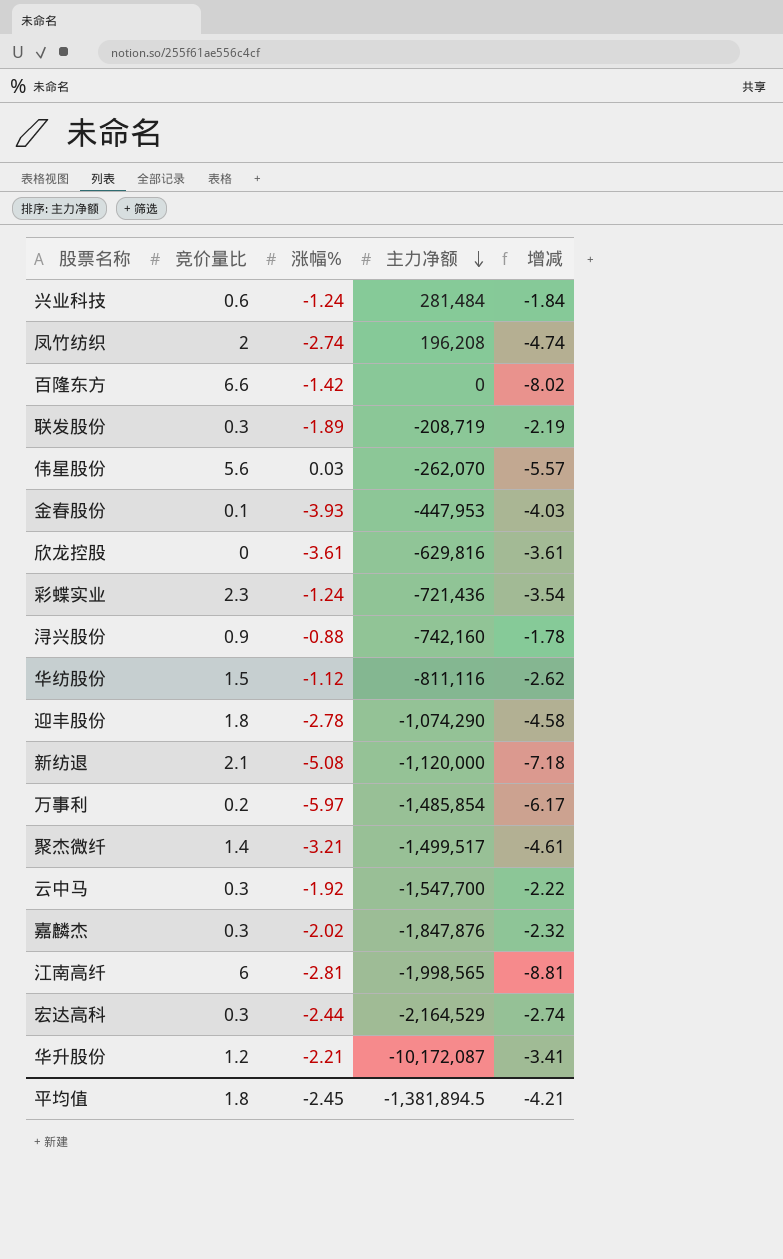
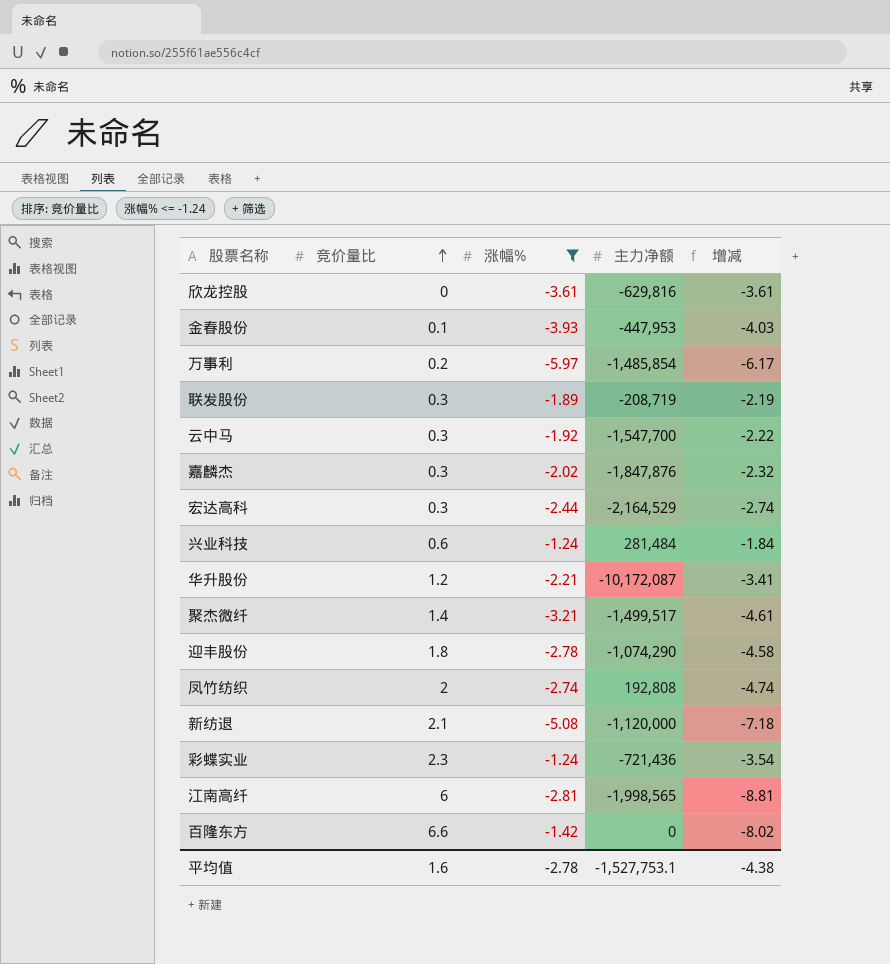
filter: none -> 涨幅% <= -1.24
row order: 主力净额 descending -> 竞价量比 ascending
凤竹纺织 | 主力净额: 196,208 -> 192,808
平均值 | 竞价量比: 1.8 -> 1.6
平均值 | 涨幅%: -2.45 -> -2.78
平均值 | 主力净额: -1,381,894.5 -> -1,527,753.1
平均值 | 增减: -4.21 -> -4.38

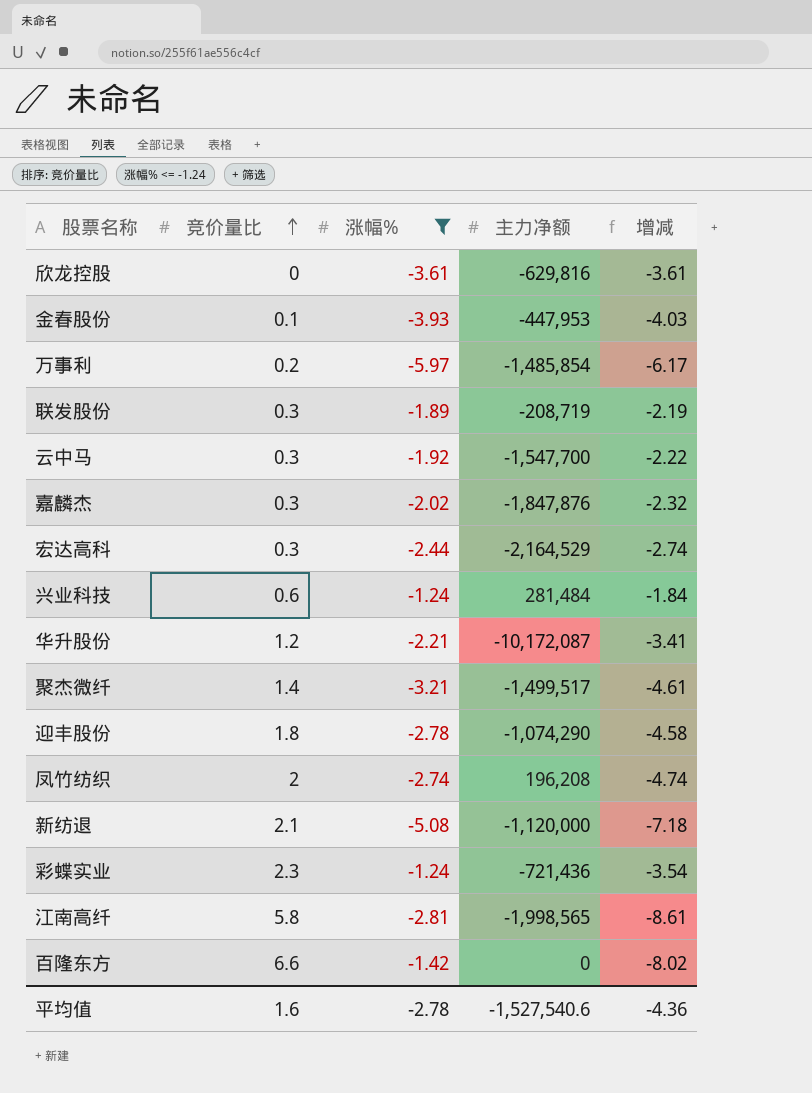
凤竹纺织 | 主力净额: 192,808 -> 196,208
江南高纤 | 竞价量比: 6 -> 5.8
江南高纤 | 增减: -8.81 -> -8.61
平均值 | 主力净额: -1,527,753.1 -> -1,527,540.6
平均值 | 增减: -4.38 -> -4.36

